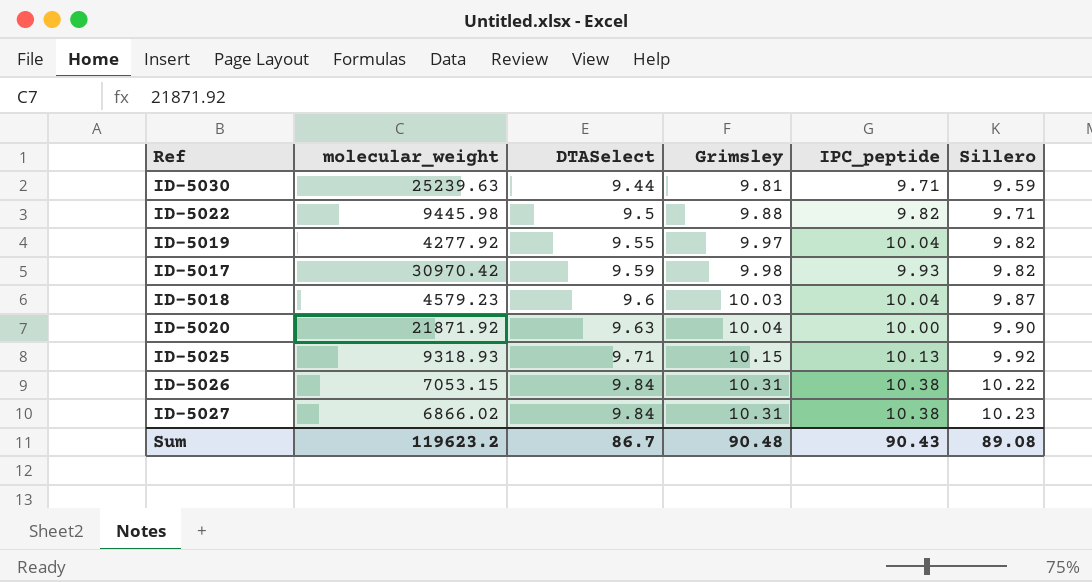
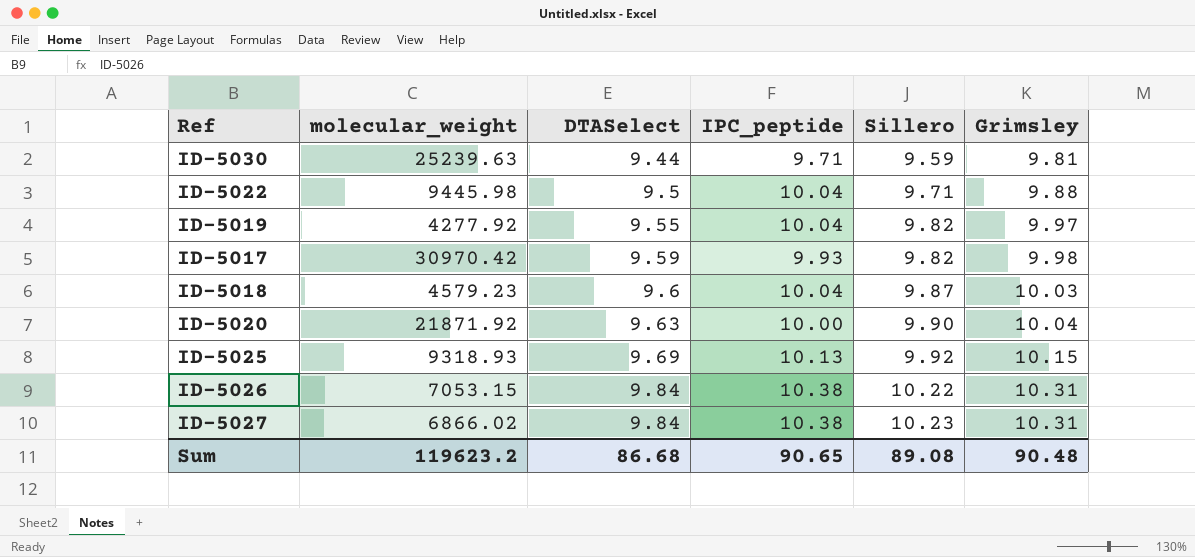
column Grimsley | position: 4 -> 6
ID-5022 | IPC_peptide: 9.82 -> 10.04
ID-5025 | DTASelect: 9.71 -> 9.69
Sum | DTASelect: 86.7 -> 86.68
Sum | IPC_peptide: 90.43 -> 90.65

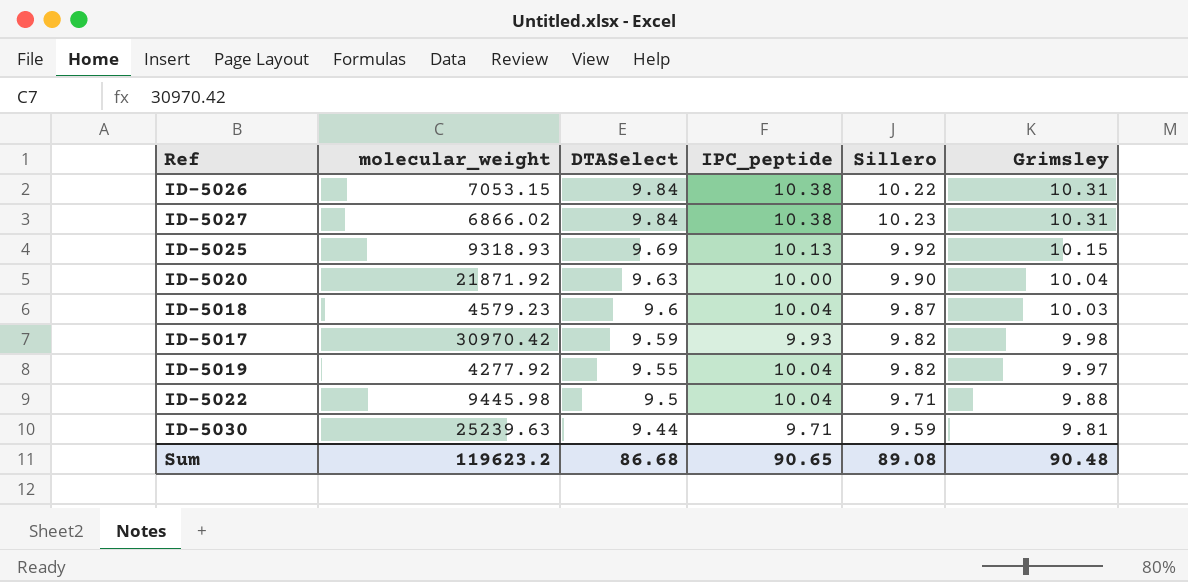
row order: DTASelect ascending -> DTASelect descending

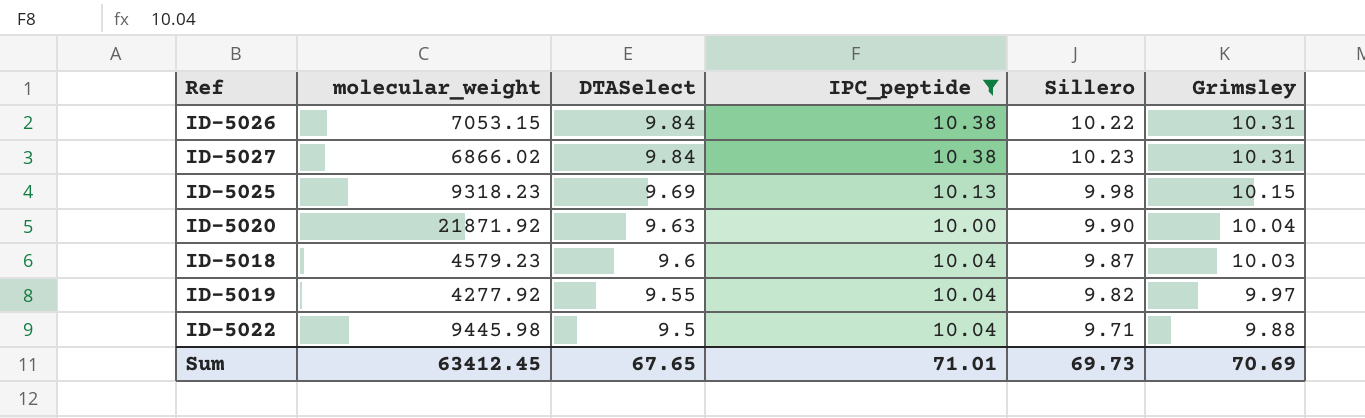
filter: none -> IPC_peptide >= 10.00
ID-5025 | molecular_weight: 9318.93 -> 9318.23
ID-5025 | Sillero: 9.92 -> 9.98
Sum | molecular_weight: 119623.2 -> 63412.45
Sum | DTASelect: 86.68 -> 67.65
Sum | IPC_peptide: 90.65 -> 71.01
Sum | Sillero: 89.08 -> 69.73
Sum | Grimsley: 90.48 -> 70.69

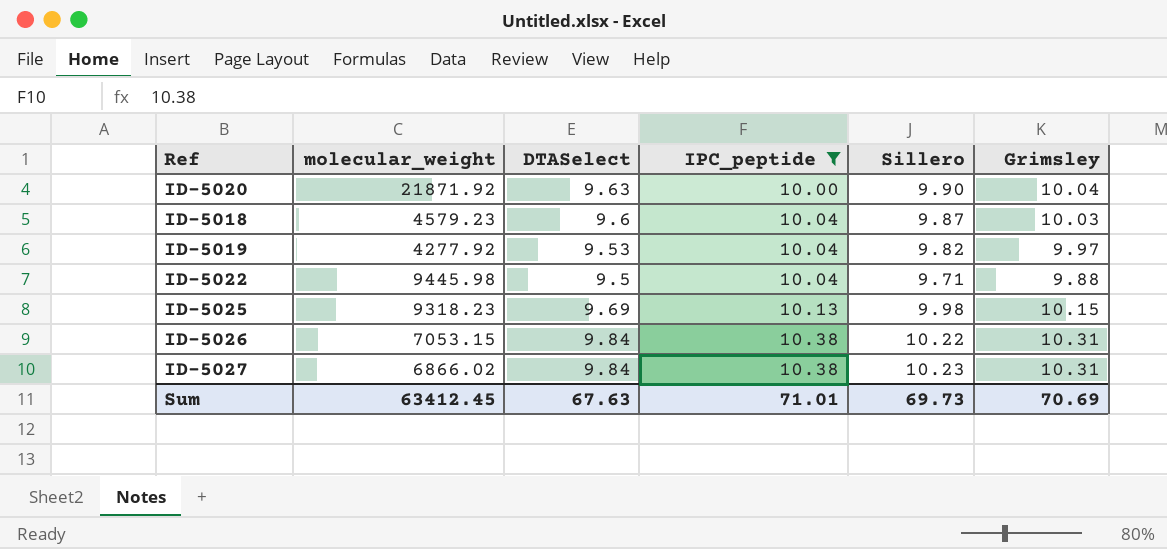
row order: DTASelect descending -> IPC_peptide ascending
ID-5019 | DTASelect: 9.55 -> 9.53
Sum | DTASelect: 67.65 -> 67.63

